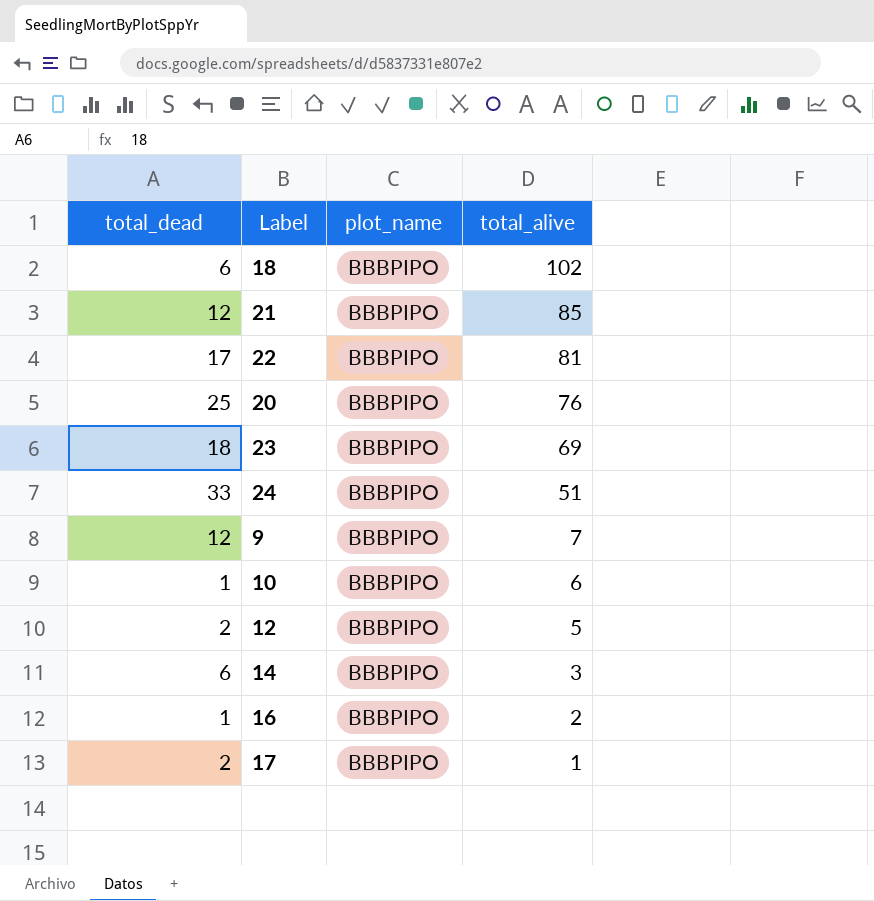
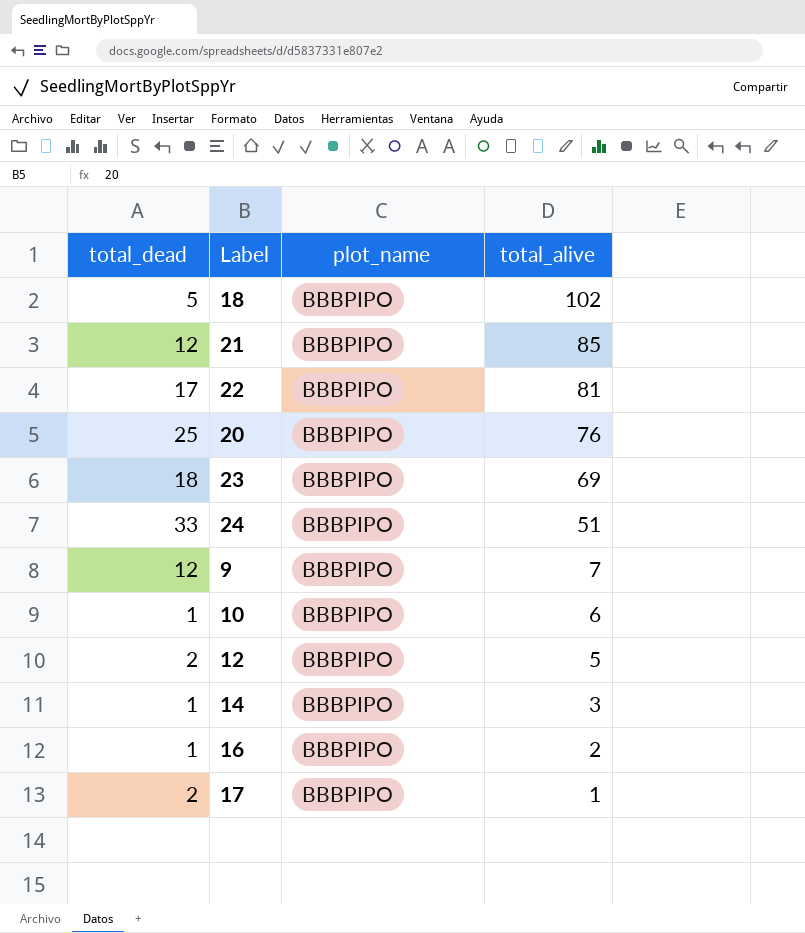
18 | total_dead: 6 -> 5
14 | total_dead: 6 -> 1

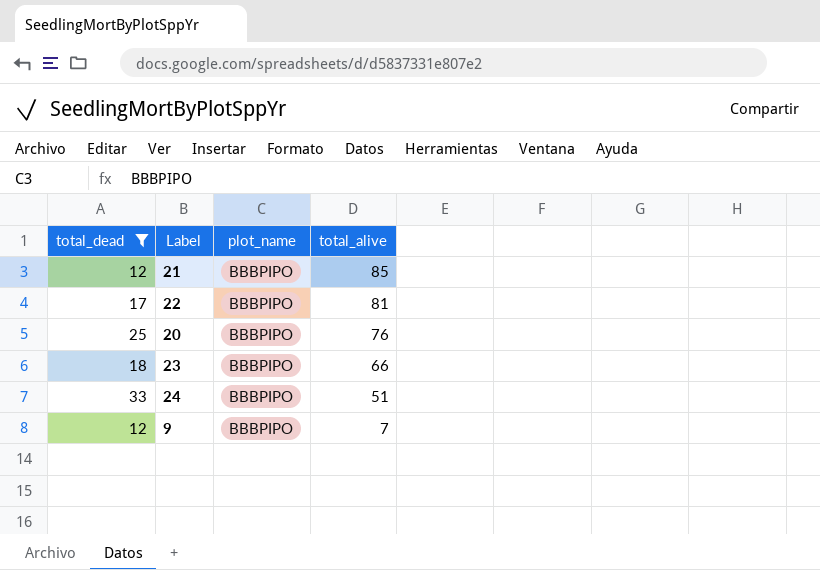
filter: none -> total_dead >= 12
23 | total_alive: 69 -> 66

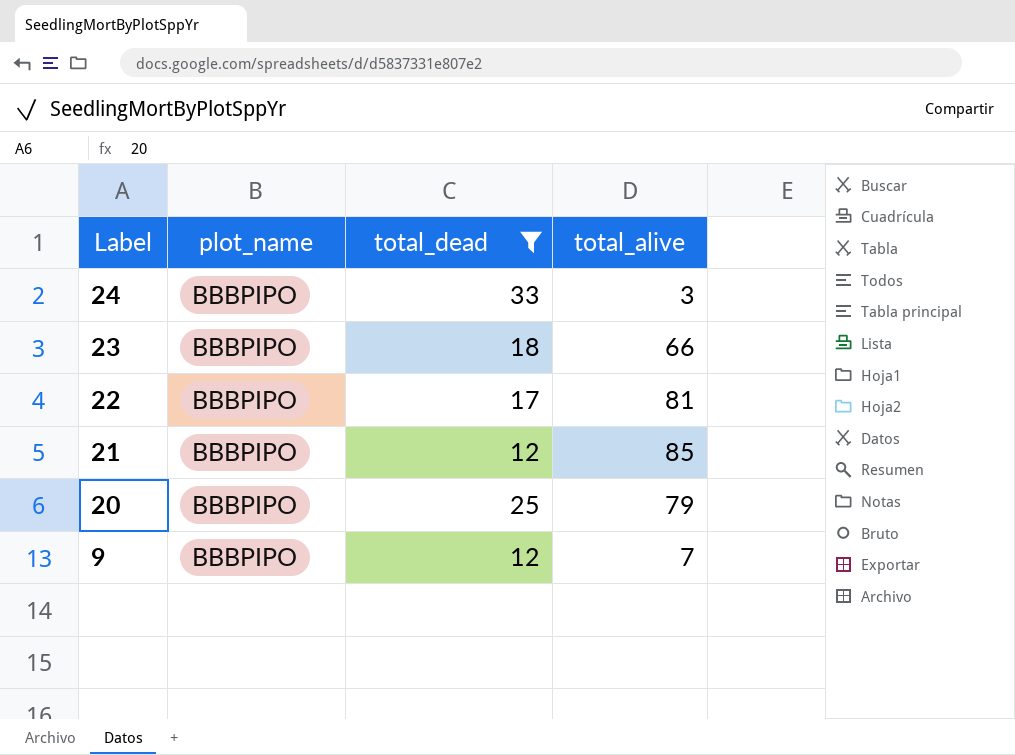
row order: total_alive descending -> Label descending
column total_dead | position: 1 -> 3
24 | total_alive: 51 -> 3
20 | total_alive: 76 -> 79

